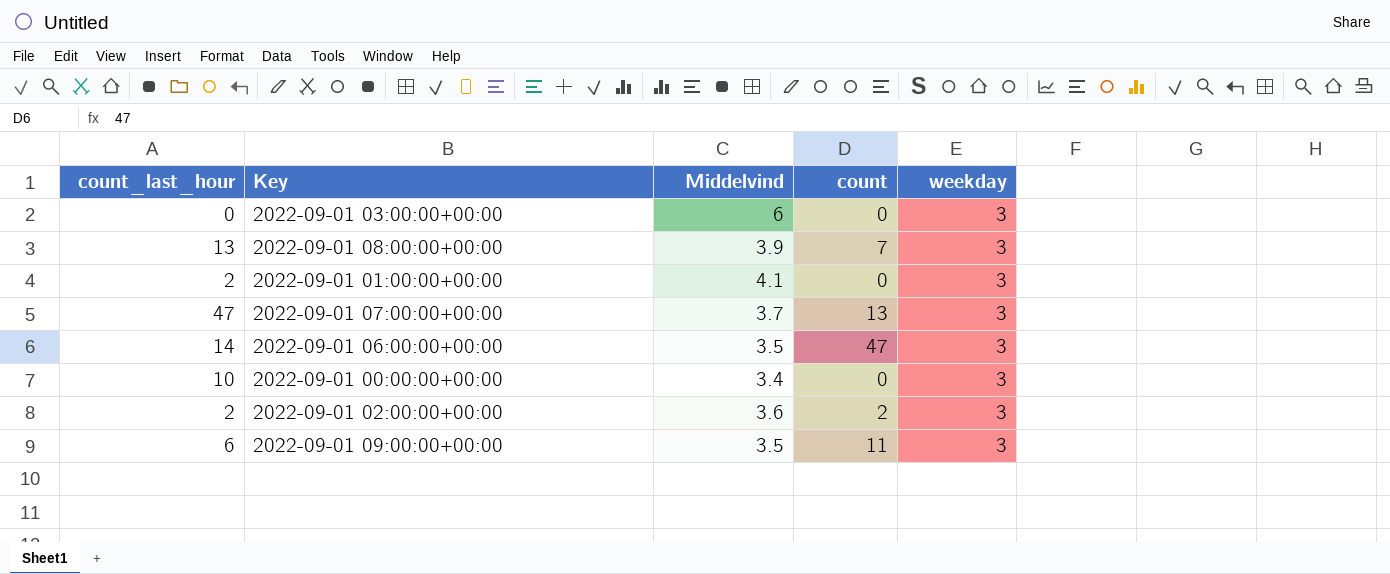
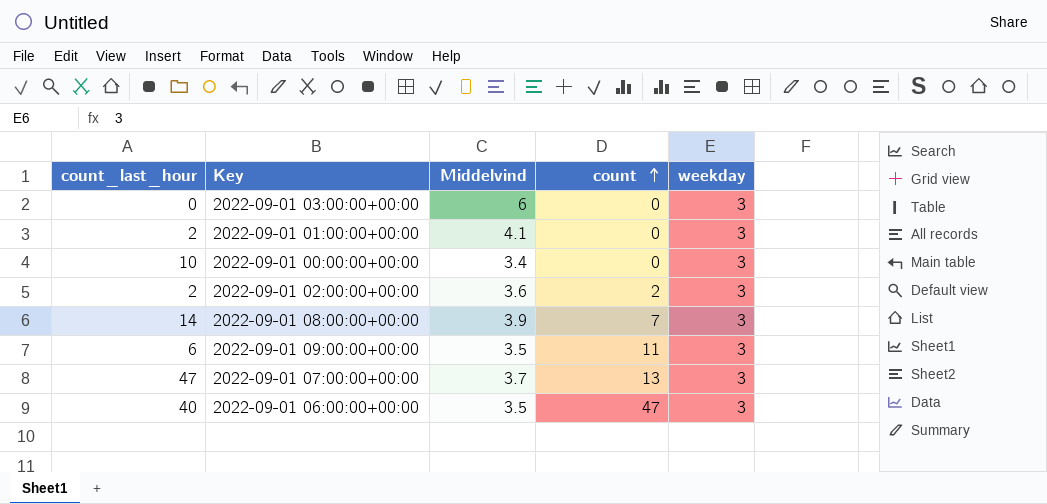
row order: none -> count ascending
2022-09-01 08:00:00+00:00 | count_last_hour: 13 -> 14
2022-09-01 06:00:00+00:00 | count_last_hour: 14 -> 40

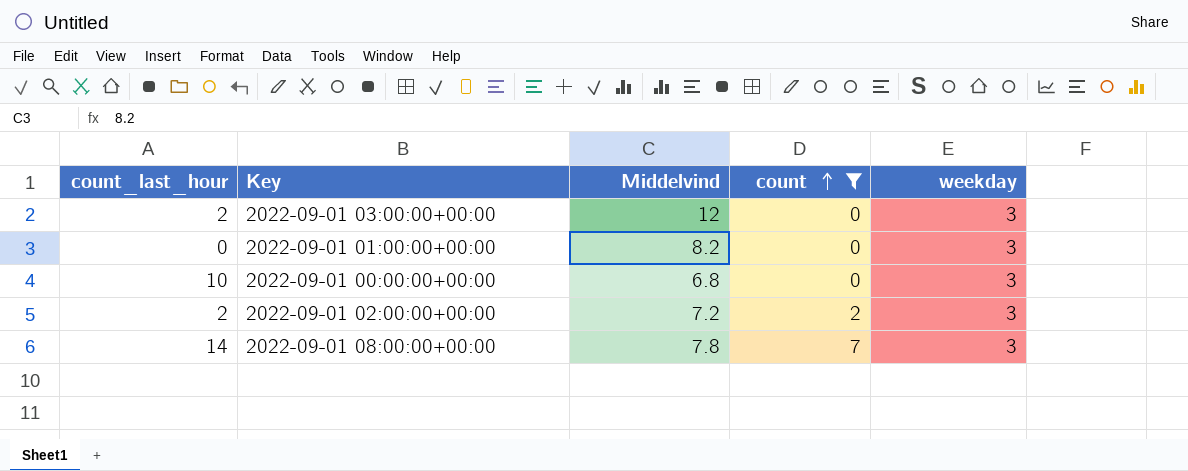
filter: none -> count <= 7
2022-09-01 03:00:00+00:00 | count_last_hour: 0 -> 2
2022-09-01 03:00:00+00:00 | Middelvind: 6 -> 12
2022-09-01 01:00:00+00:00 | count_last_hour: 2 -> 0
2022-09-01 01:00:00+00:00 | Middelvind: 4.1 -> 8.2
2022-09-01 00:00:00+00:00 | Middelvind: 3.4 -> 6.8
2022-09-01 02:00:00+00:00 | Middelvind: 3.6 -> 7.2
2022-09-01 08:00:00+00:00 | Middelvind: 3.9 -> 7.8

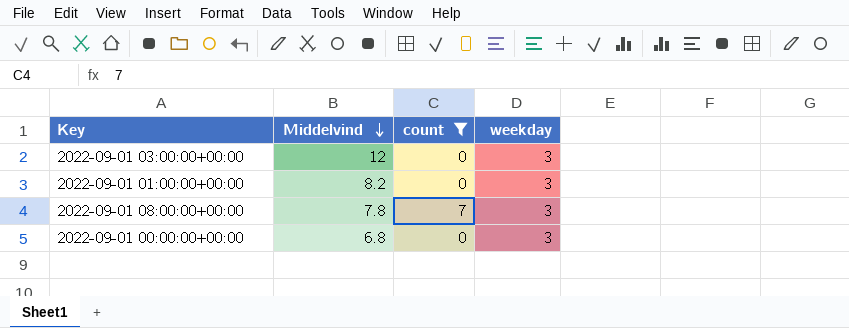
row order: count ascending -> Middelvind descending
column count_last_hour | position: 1 -> none
row 2022-09-01 02:00:00+00:00: 2 | 7.2 | 2 | 3 -> none

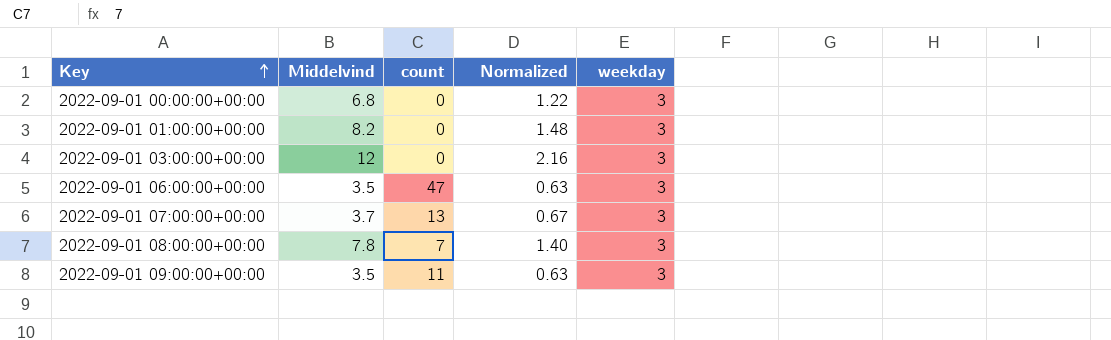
filter: count <= 7 -> none
row order: Middelvind descending -> Key ascending
column Normalized | formula: none -> [Middelvind] * 0.18

